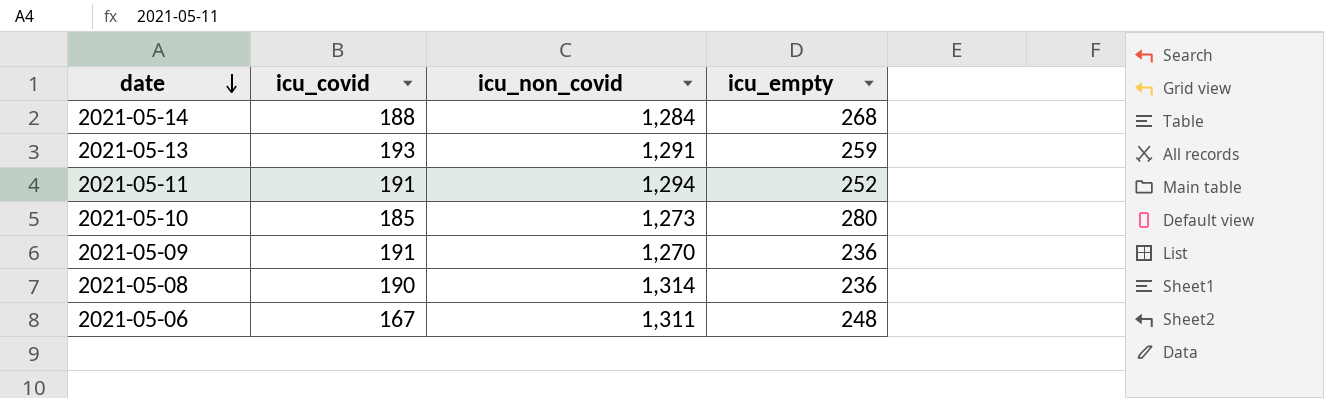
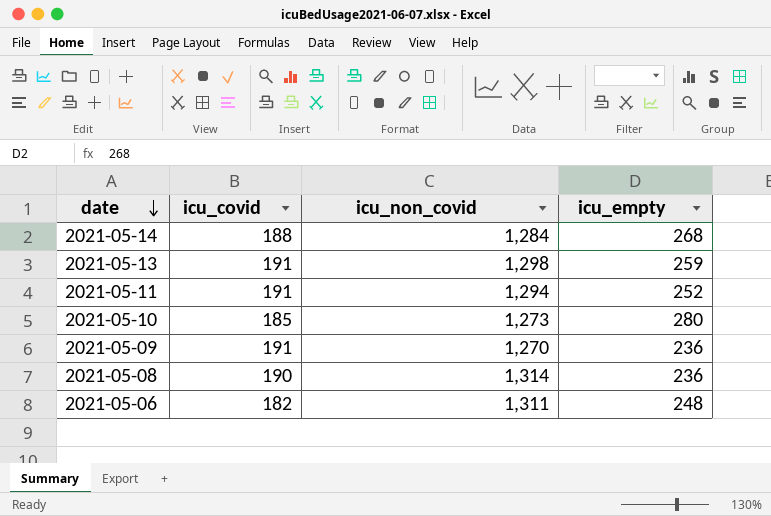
2021-05-13 | icu_covid: 193 -> 191
2021-05-13 | icu_non_covid: 1,291 -> 1,298
2021-05-06 | icu_covid: 167 -> 182

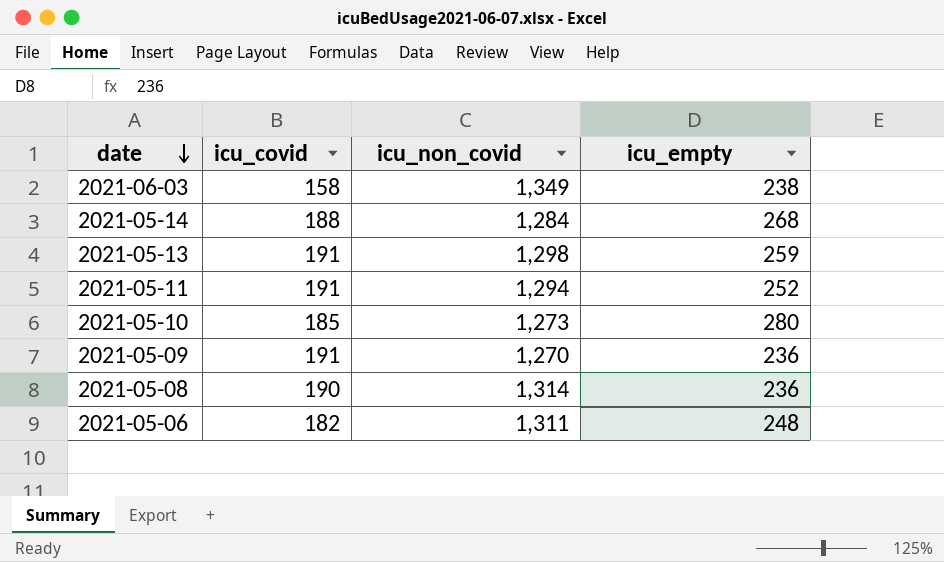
row 2021-06-03: none -> 158 | 1,349 | 238

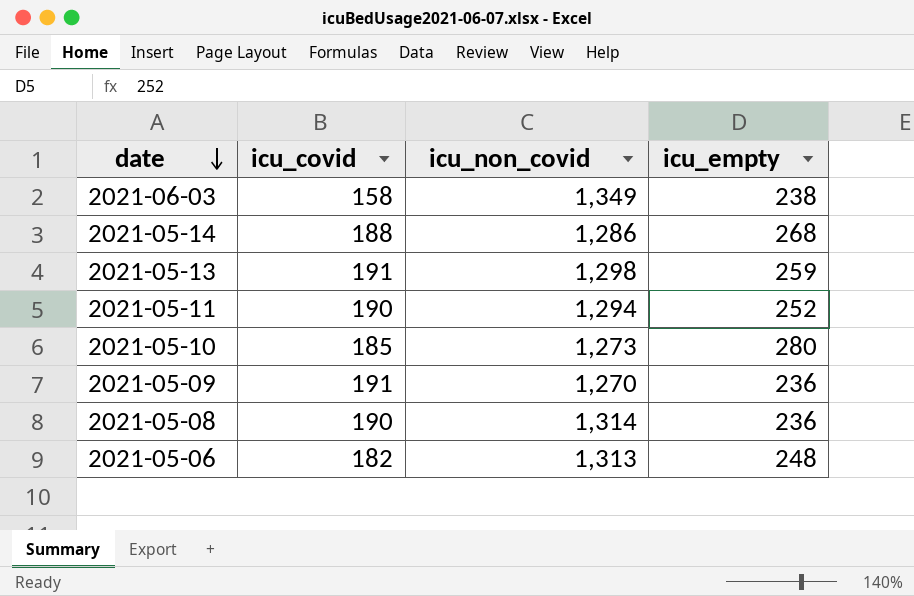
2021-05-14 | icu_non_covid: 1,284 -> 1,286
2021-05-11 | icu_covid: 191 -> 190
2021-05-06 | icu_non_covid: 1,311 -> 1,313

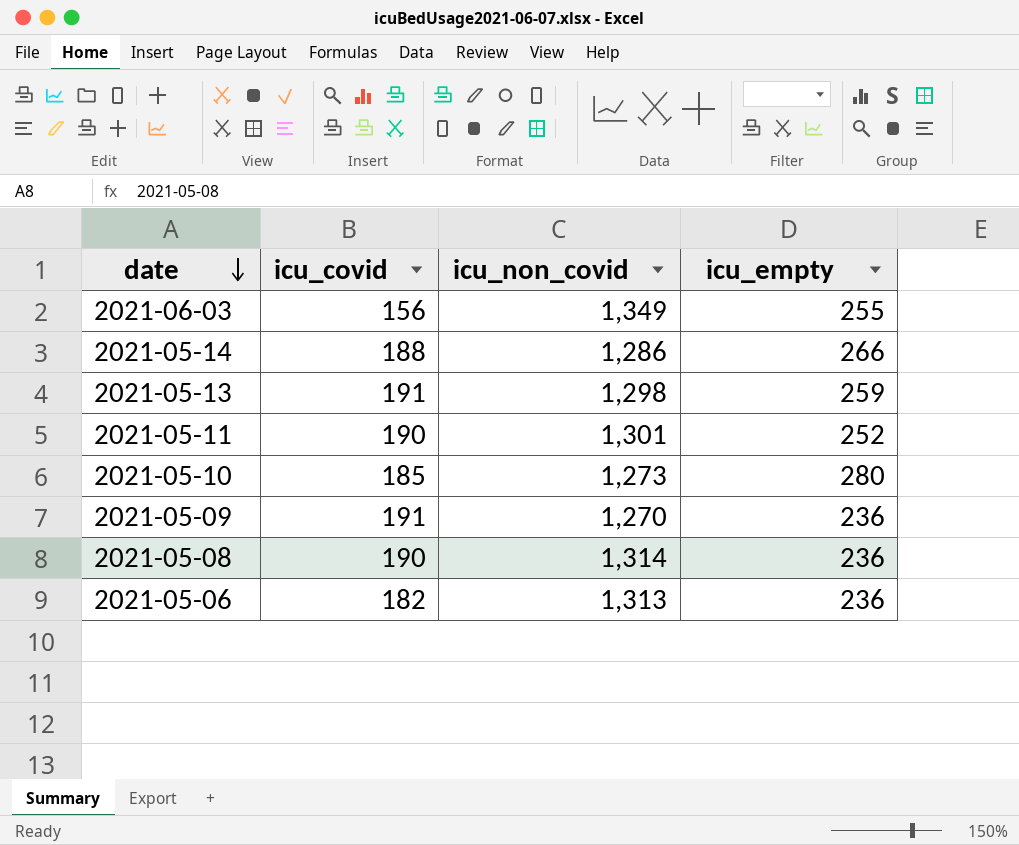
2021-06-03 | icu_covid: 158 -> 156
2021-06-03 | icu_empty: 238 -> 255
2021-05-14 | icu_empty: 268 -> 266
2021-05-11 | icu_non_covid: 1,294 -> 1,301
2021-05-06 | icu_empty: 248 -> 236

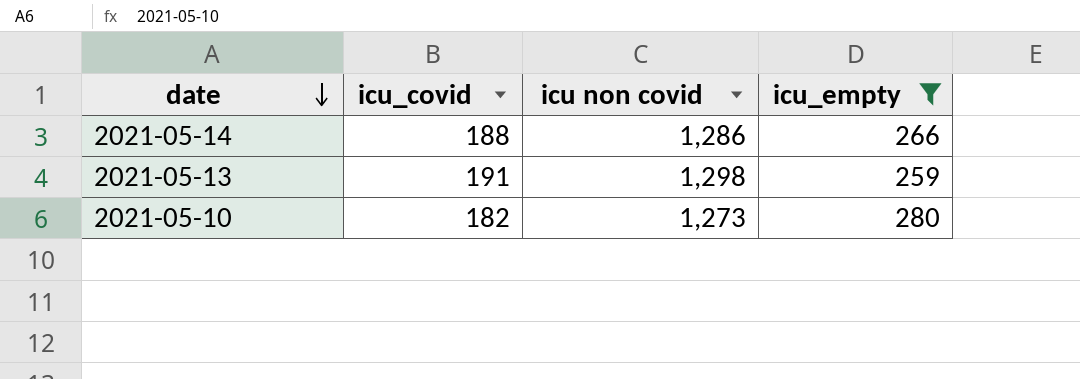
filter: none -> icu_empty >= 259
column name: icu_non_covid -> icu non covid
2021-05-10 | icu_covid: 185 -> 182

